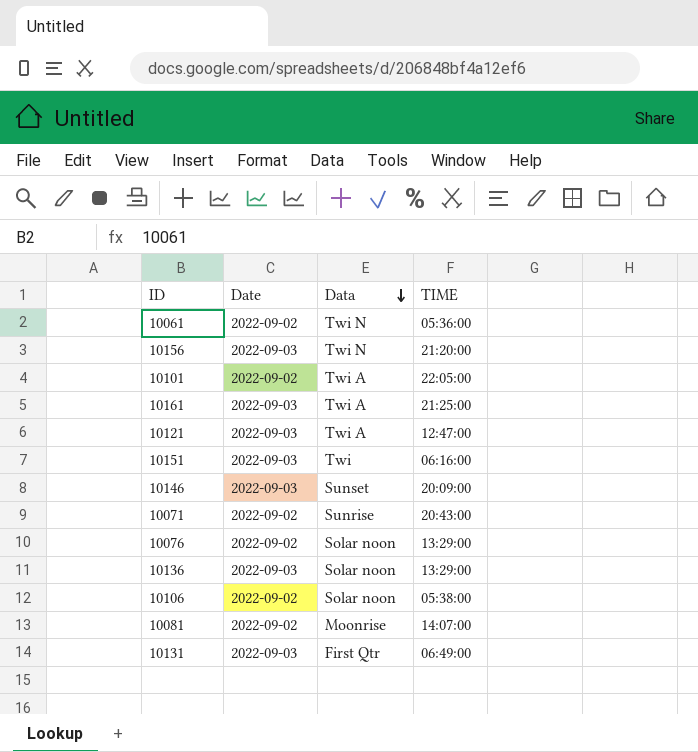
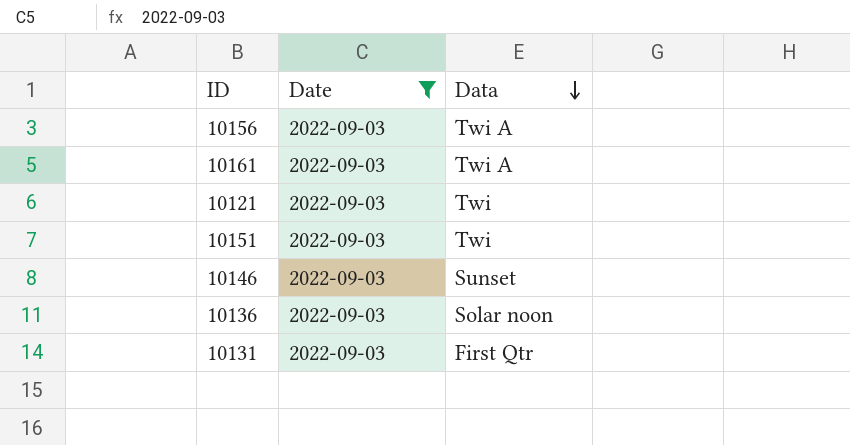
filter: none -> Date = 2022-09-03
column TIME | position: 4 -> none
10156 | Data: Twi N -> Twi A
10121 | Data: Twi A -> Twi

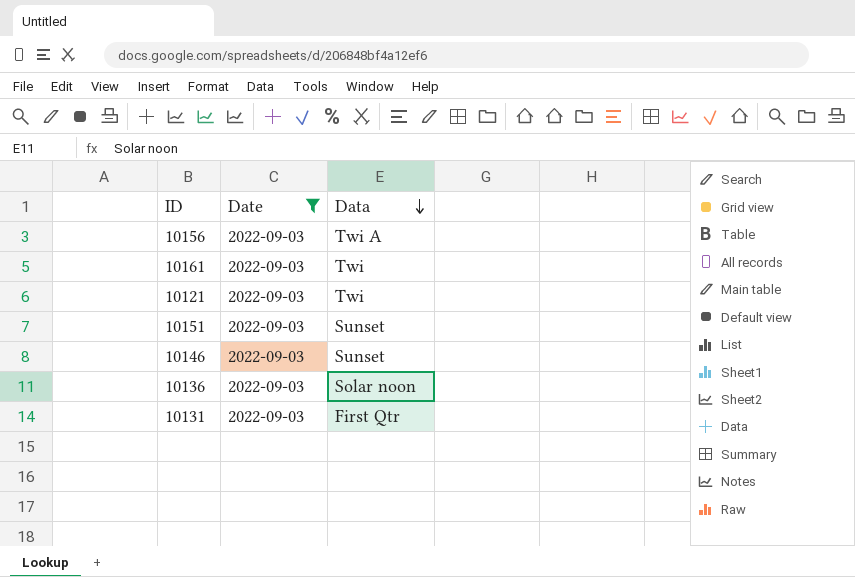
10161 | Data: Twi A -> Twi
10151 | Data: Twi -> Sunset

